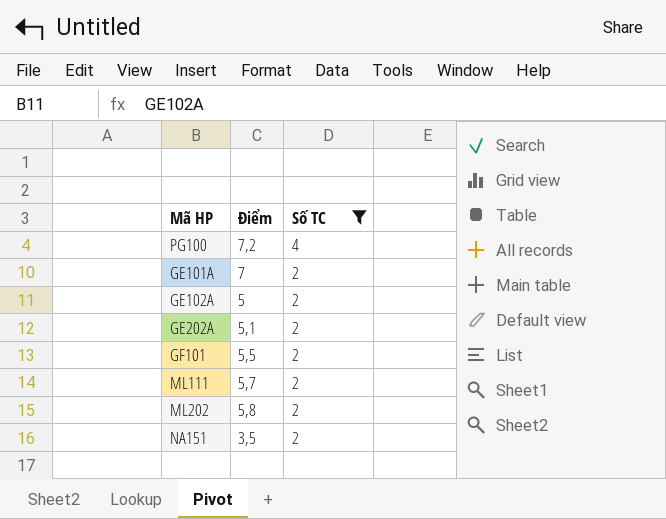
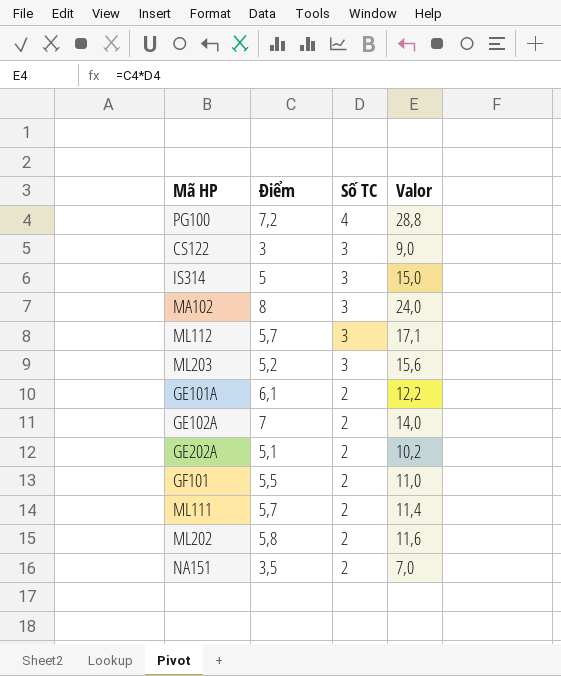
filter: Số TC != 3 -> none
column Valor | formula: none -> [Điểm] * [Số TC]
GE101A | Điểm: 7 -> 6,1
GE102A | Điểm: 5 -> 7

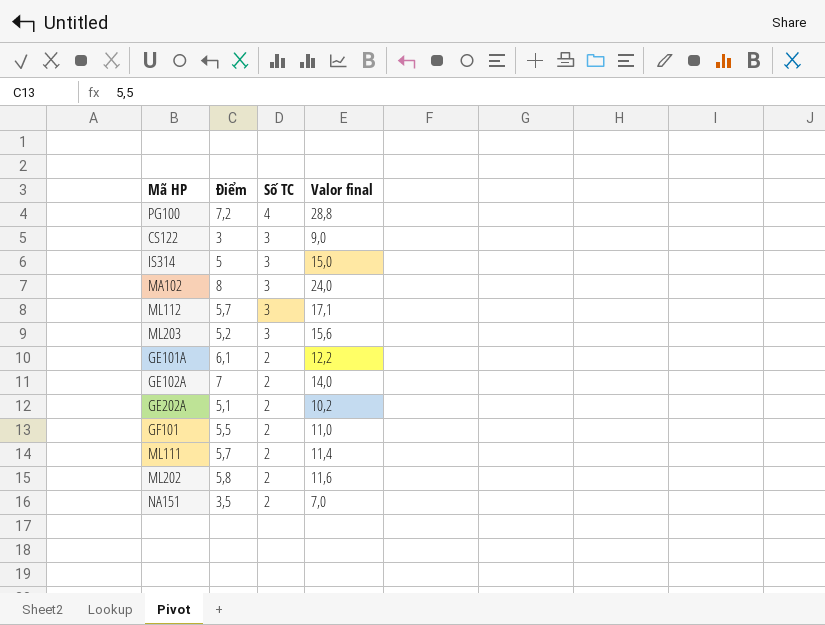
column name: Valor -> Valor final

